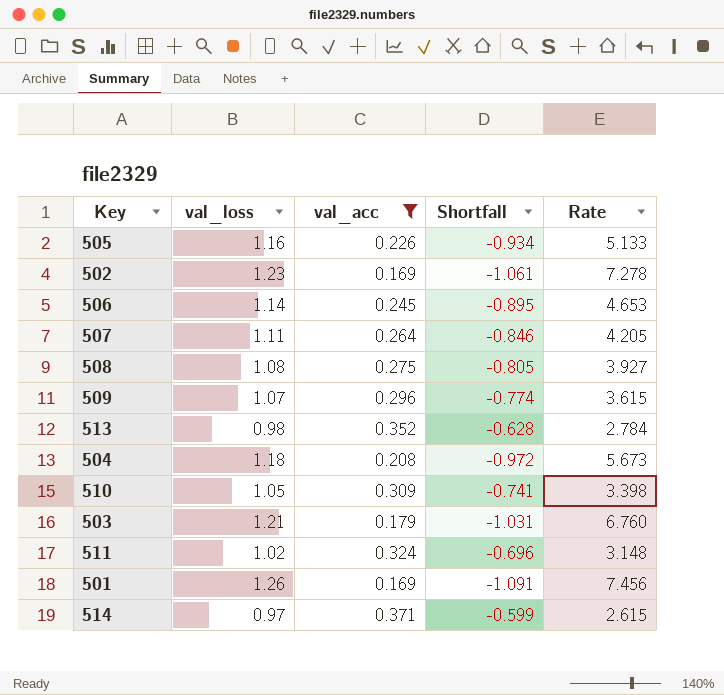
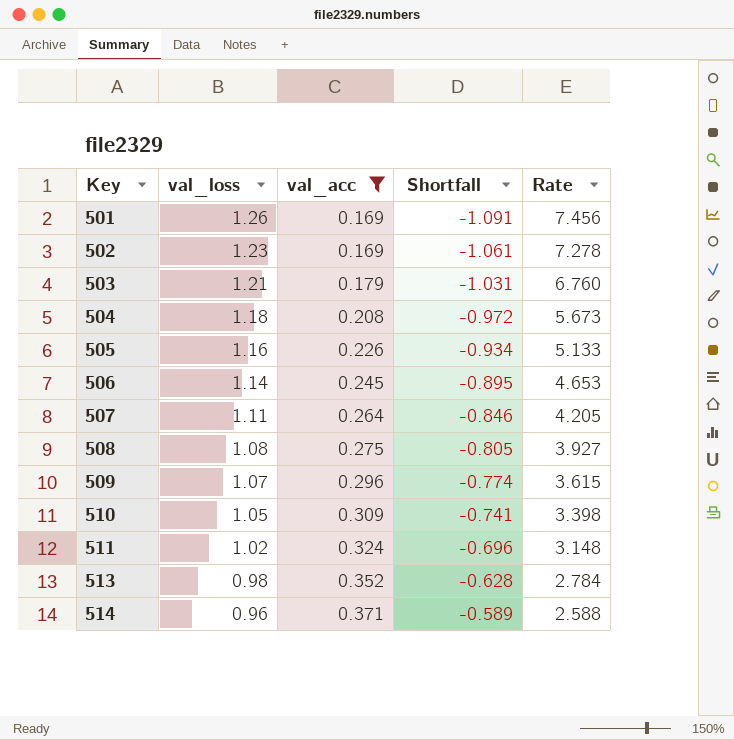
row order: none -> Key ascending
514 | val_loss: 0.97 -> 0.96
514 | Shortfall: -0.599 -> -0.589
514 | Rate: 2.615 -> 2.588

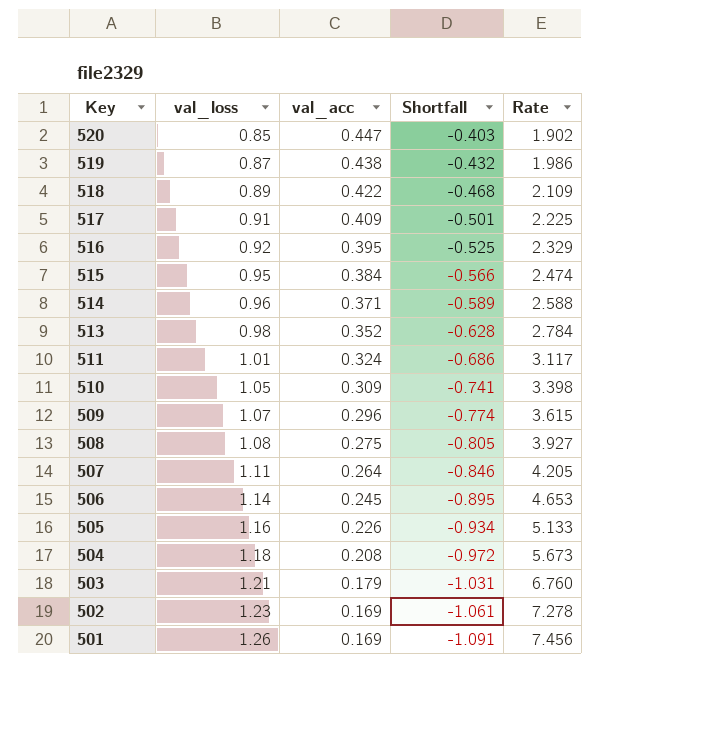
filter: val_acc <= 0.371 -> none
row order: Key ascending -> Key descending
511 | val_loss: 1.02 -> 1.01
511 | Shortfall: -0.696 -> -0.686
511 | Rate: 3.148 -> 3.117

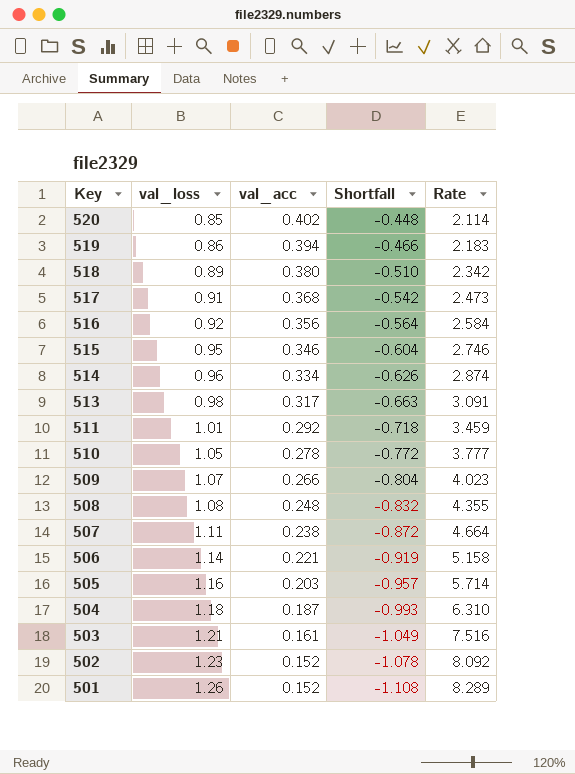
520 | val_acc: 0.447 -> 0.402
520 | Shortfall: -0.403 -> -0.448
520 | Rate: 1.902 -> 2.114
519 | val_loss: 0.87 -> 0.86
519 | val_acc: 0.438 -> 0.394
519 | Shortfall: -0.432 -> -0.466
519 | Rate: 1.986 -> 2.183
518 | val_acc: 0.422 -> 0.380
518 | Shortfall: -0.468 -> -0.510
518 | Rate: 2.109 -> 2.342
517 | val_acc: 0.409 -> 0.368
517 | Shortfall: -0.501 -> -0.542
517 | Rate: 2.225 -> 2.473
516 | val_acc: 0.395 -> 0.356
516 | Shortfall: -0.525 -> -0.564
516 | Rate: 2.329 -> 2.584
515 | val_acc: 0.384 -> 0.346
515 | Shortfall: -0.566 -> -0.604
515 | Rate: 2.474 -> 2.746
514 | val_acc: 0.371 -> 0.334
514 | Shortfall: -0.589 -> -0.626
514 | Rate: 2.588 -> 2.874
513 | val_acc: 0.352 -> 0.317
513 | Shortfall: -0.628 -> -0.663
513 | Rate: 2.784 -> 3.091
511 | val_acc: 0.324 -> 0.292
511 | Shortfall: -0.686 -> -0.718
511 | Rate: 3.117 -> 3.459
510 | val_acc: 0.309 -> 0.278
510 | Shortfall: -0.741 -> -0.772
510 | Rate: 3.398 -> 3.777
509 | val_acc: 0.296 -> 0.266
509 | Shortfall: -0.774 -> -0.804
509 | Rate: 3.615 -> 4.023
508 | val_acc: 0.275 -> 0.248
508 | Shortfall: -0.805 -> -0.832
508 | Rate: 3.927 -> 4.355
507 | val_acc: 0.264 -> 0.238
507 | Shortfall: -0.846 -> -0.872
507 | Rate: 4.205 -> 4.664
506 | val_acc: 0.245 -> 0.221
506 | Shortfall: -0.895 -> -0.919
506 | Rate: 4.653 -> 5.158
505 | val_acc: 0.226 -> 0.203
505 | Shortfall: -0.934 -> -0.957
505 | Rate: 5.133 -> 5.714
504 | val_acc: 0.208 -> 0.187
504 | Shortfall: -0.972 -> -0.993
504 | Rate: 5.673 -> 6.310
503 | val_acc: 0.179 -> 0.161
503 | Shortfall: -1.031 -> -1.049
503 | Rate: 6.760 -> 7.516
502 | val_acc: 0.169 -> 0.152
502 | Shortfall: -1.061 -> -1.078
502 | Rate: 7.278 -> 8.092
501 | val_acc: 0.169 -> 0.152
501 | Shortfall: -1.091 -> -1.108
501 | Rate: 7.456 -> 8.289

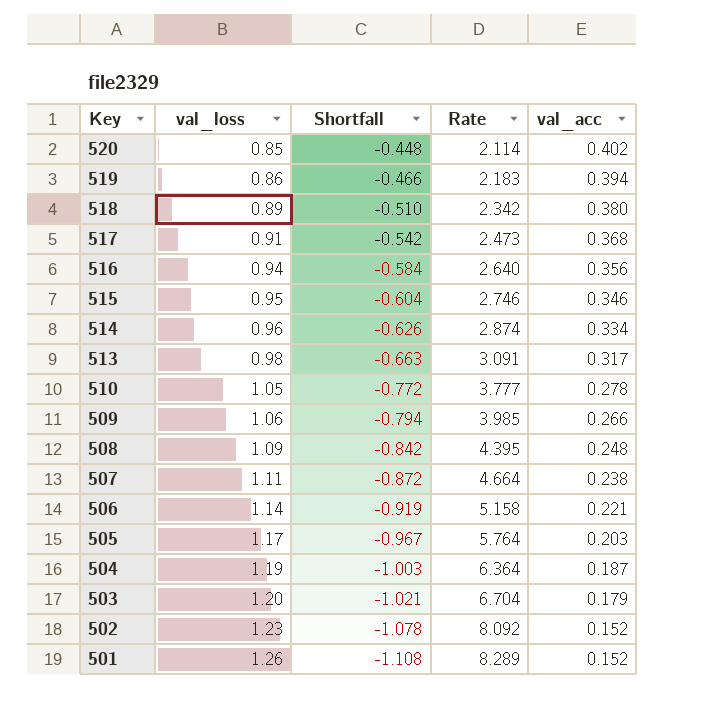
column val_acc | position: 3 -> 5
row 511: 1.01 | 0.292 | -0.718 | 3.459 -> none
516 | val_loss: 0.92 -> 0.94
516 | Shortfall: -0.564 -> -0.584
516 | Rate: 2.584 -> 2.640
509 | val_loss: 1.07 -> 1.06
509 | Shortfall: -0.804 -> -0.794
509 | Rate: 4.023 -> 3.985
508 | val_loss: 1.08 -> 1.09
508 | Shortfall: -0.832 -> -0.842
508 | Rate: 4.355 -> 4.395
505 | val_loss: 1.16 -> 1.17
505 | Shortfall: -0.957 -> -0.967
505 | Rate: 5.714 -> 5.764
504 | val_loss: 1.18 -> 1.19
504 | Shortfall: -0.993 -> -1.003
504 | Rate: 6.310 -> 6.364
503 | val_loss: 1.21 -> 1.20
503 | Shortfall: -1.049 -> -1.021
503 | Rate: 7.516 -> 6.704
503 | val_acc: 0.161 -> 0.179

